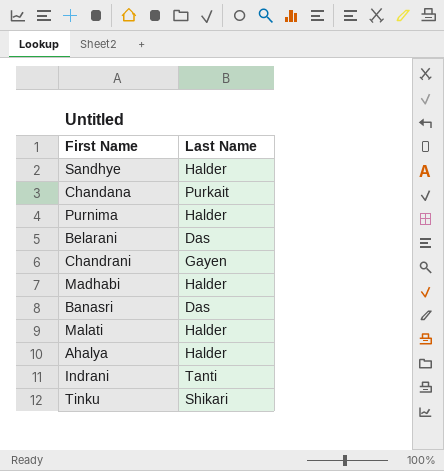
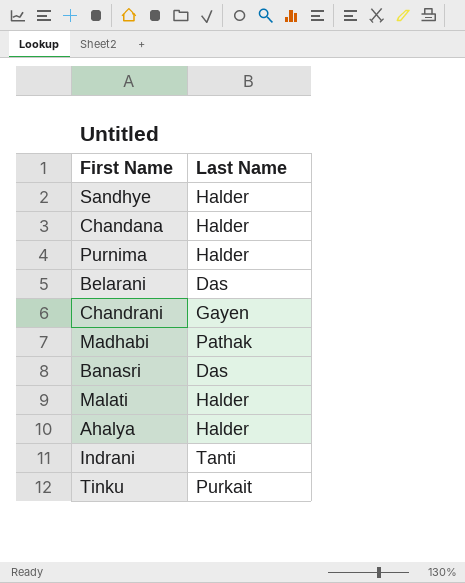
Chandana | Last Name: Purkait -> Halder
Madhabi | Last Name: Halder -> Pathak
Tinku | Last Name: Shikari -> Purkait

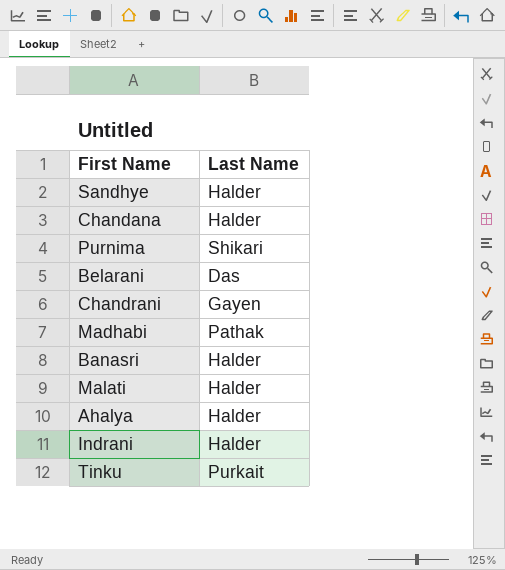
Purnima | Last Name: Halder -> Shikari
Banasri | Last Name: Das -> Halder
Indrani | Last Name: Tanti -> Halder

